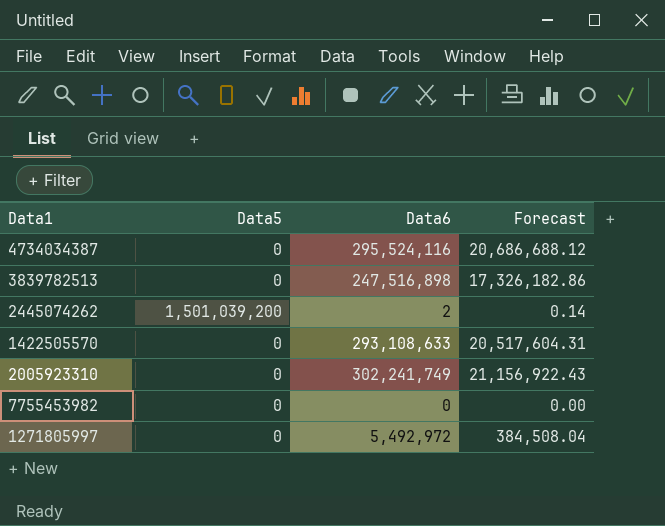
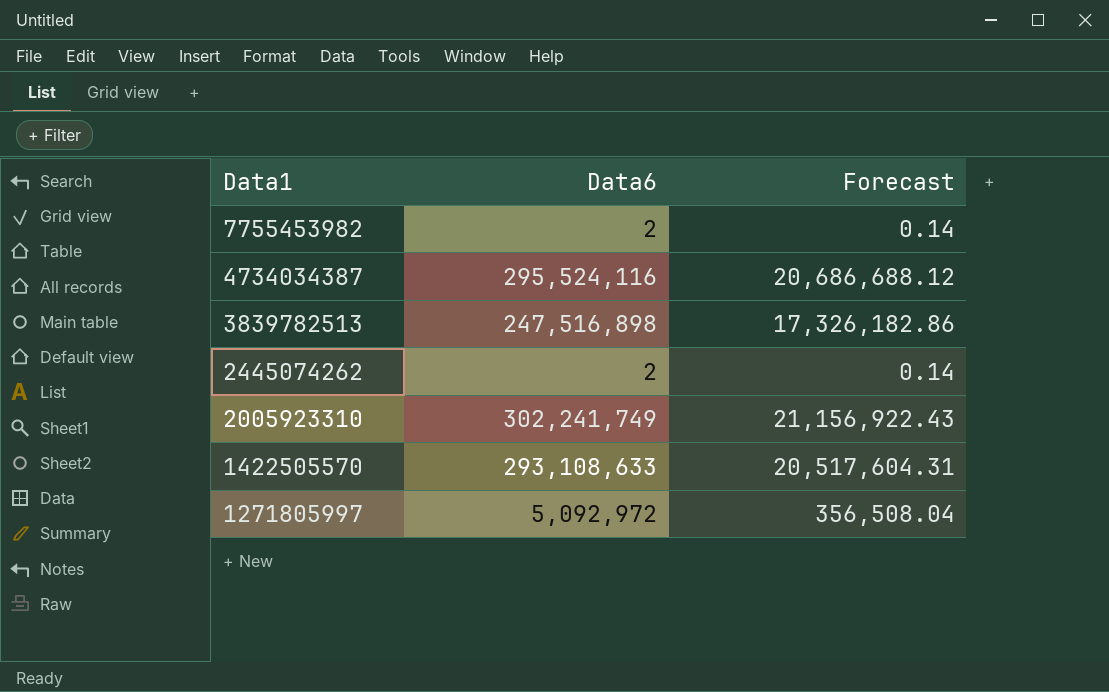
row order: none -> Data1 descending
column Data5 | position: 2 -> none
7755453982 | Data6: 0 -> 2
7755453982 | Forecast: 0.00 -> 0.14
1271805997 | Data6: 5,492,972 -> 5,092,972
1271805997 | Forecast: 384,508.04 -> 356,508.04

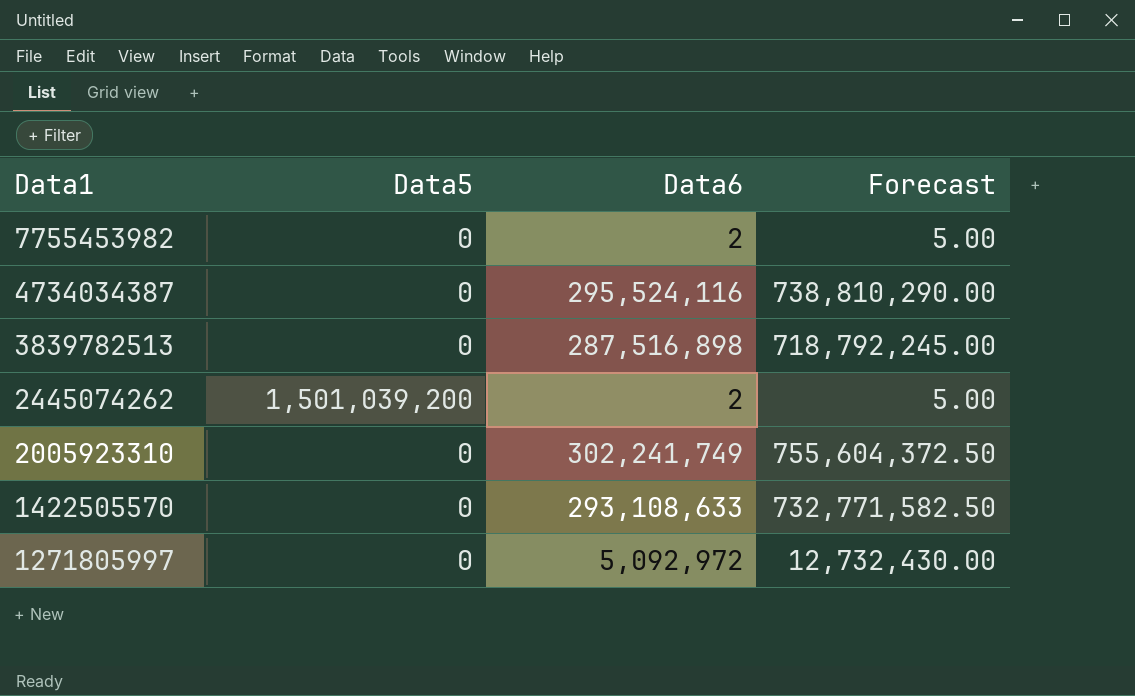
column Data5 | position: none -> 2
column Forecast | formula: [Data6] * 0.07 -> [Data6] * 2.5
3839782513 | Data6: 247,516,898 -> 287,516,898

